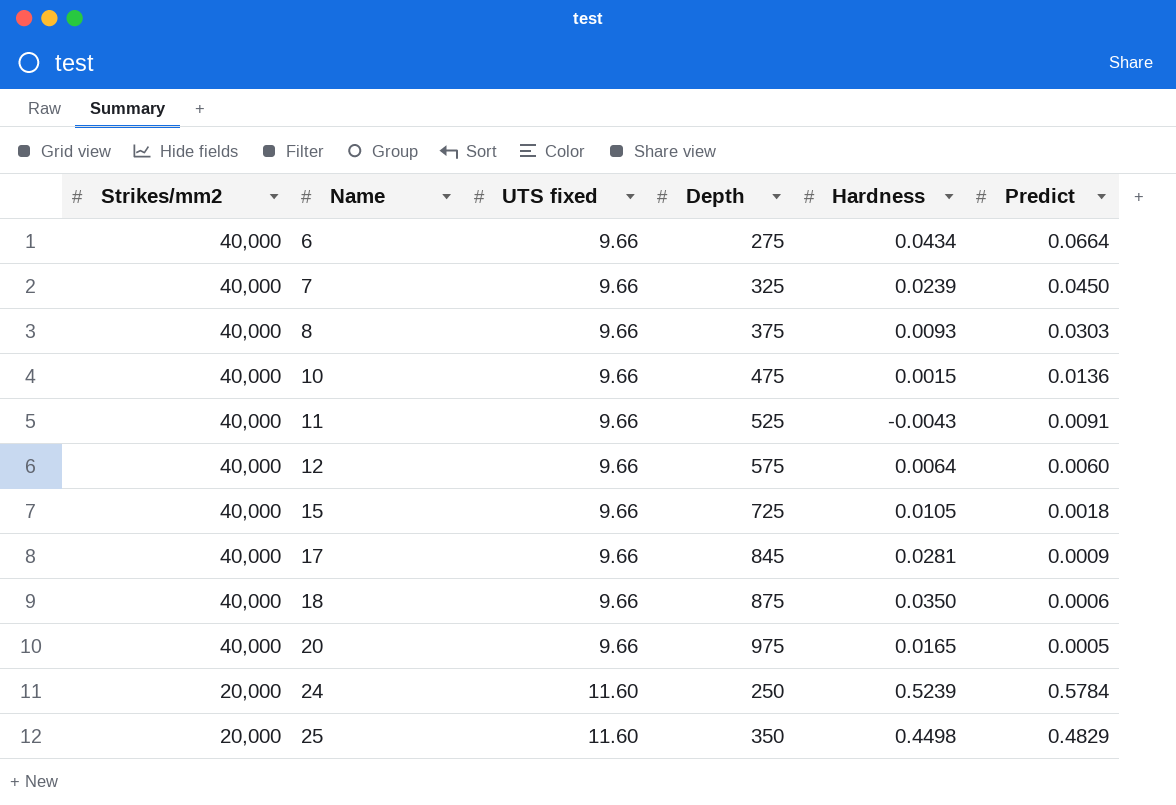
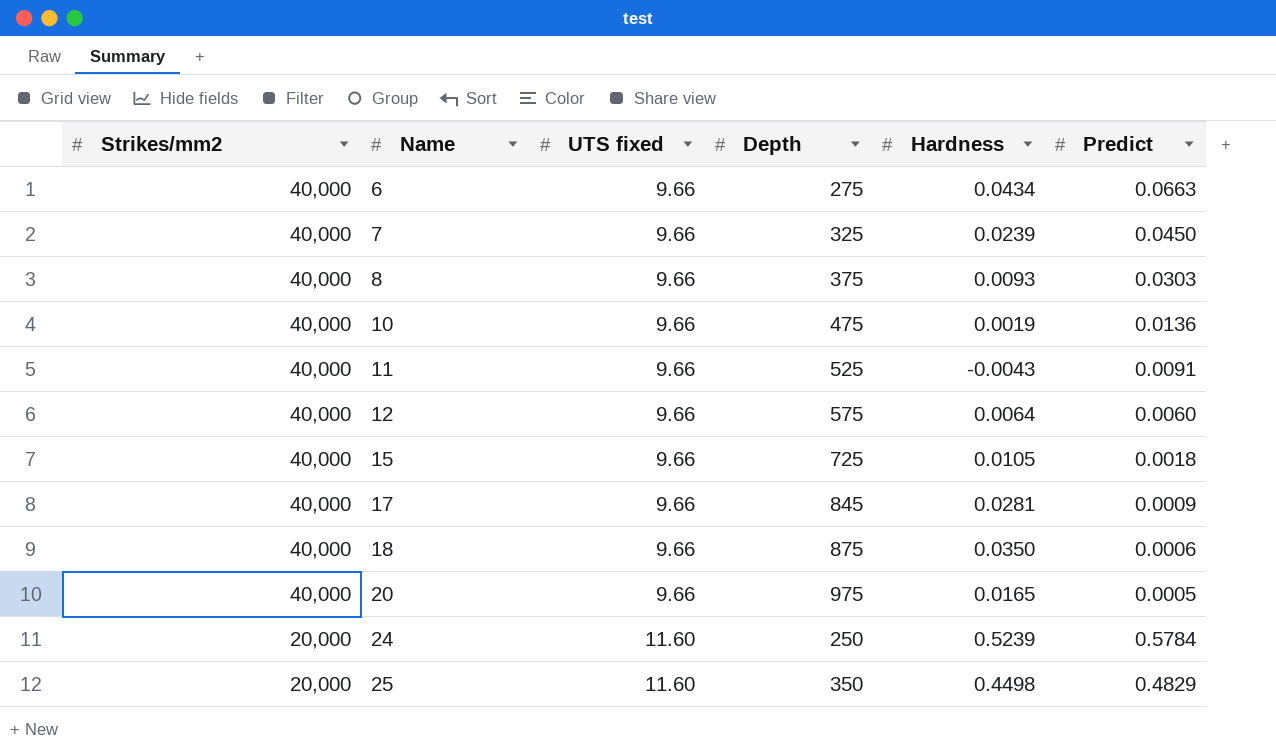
6 | Predict: 0.0664 -> 0.0663
10 | Hardness: 0.0015 -> 0.0019

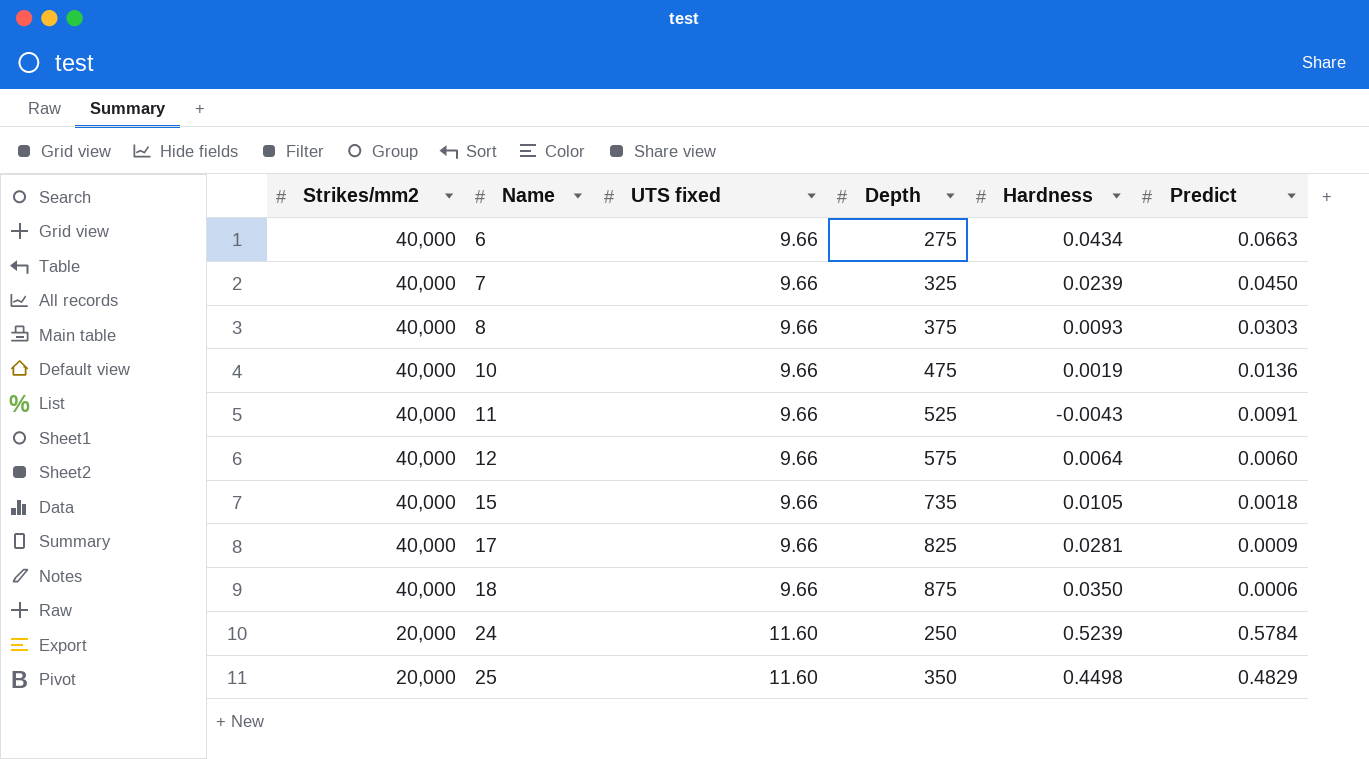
row 20: 40,000 | 9.66 | 975 | 0.0165 | 0.0005 -> none
15 | Depth: 725 -> 735
17 | Depth: 845 -> 825

